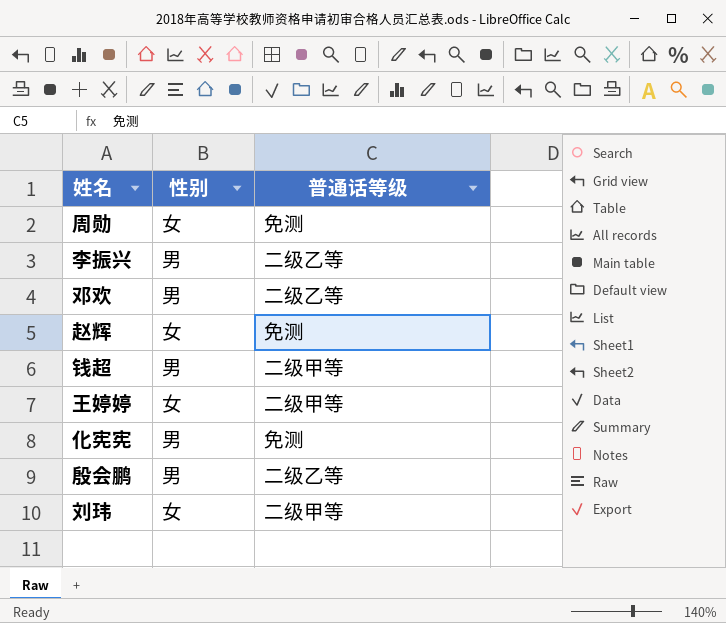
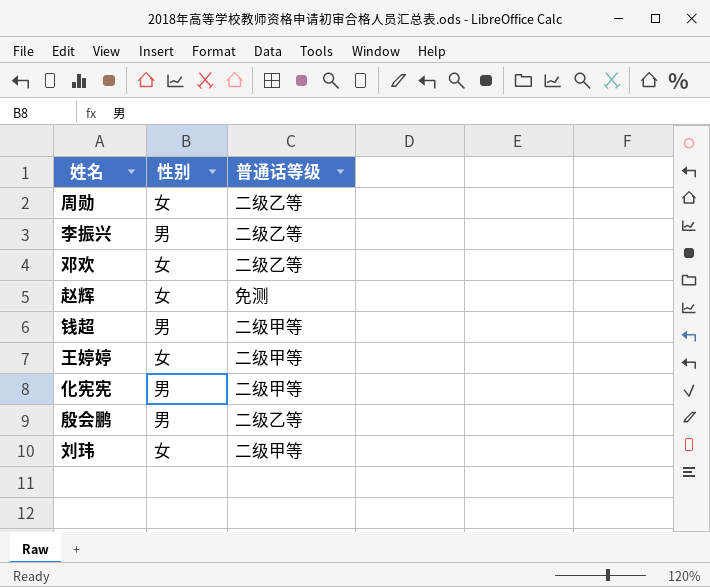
周勋 | 普通话等级: 免测 -> 二级乙等
邓欢 | 性别: 男 -> 女
化宪宪 | 普通话等级: 免测 -> 二级甲等

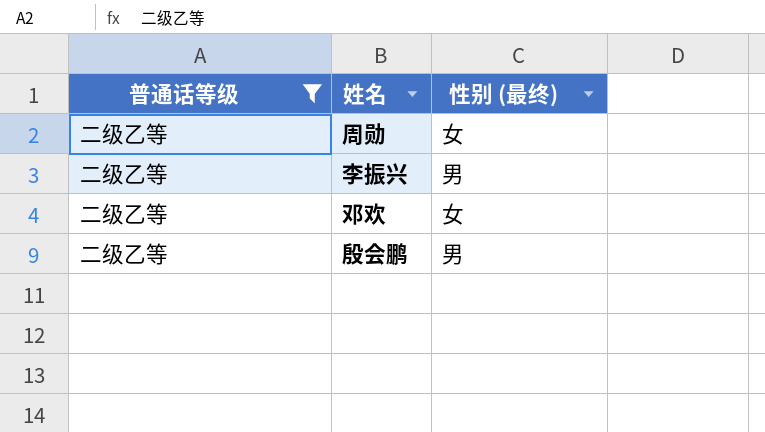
filter: none -> 普通话等级 = 二级乙等
column 普通话等级 | position: 3 -> 1
column name: 性别 -> 性别 (最终)

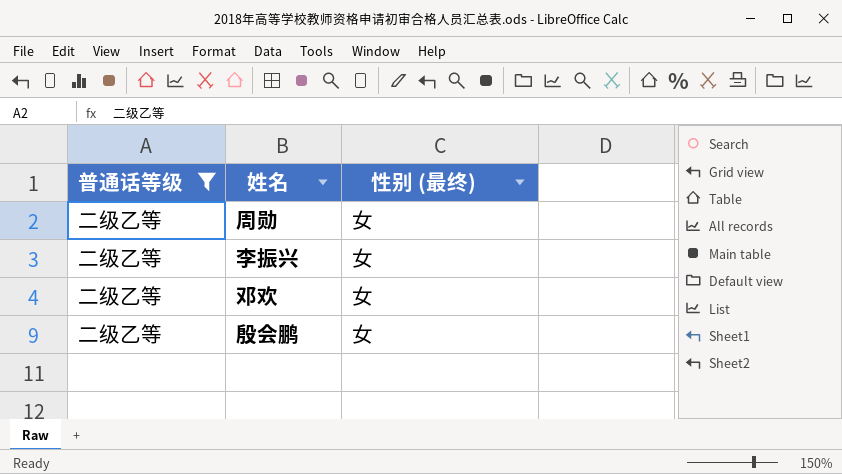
李振兴 | 性别 (最终): 男 -> 女
殷会鹏 | 性别 (最终): 男 -> 女

